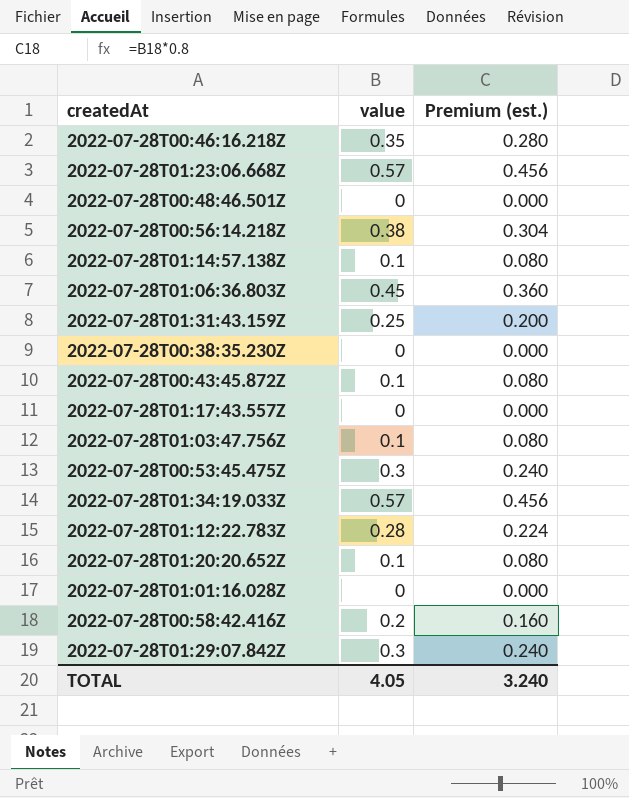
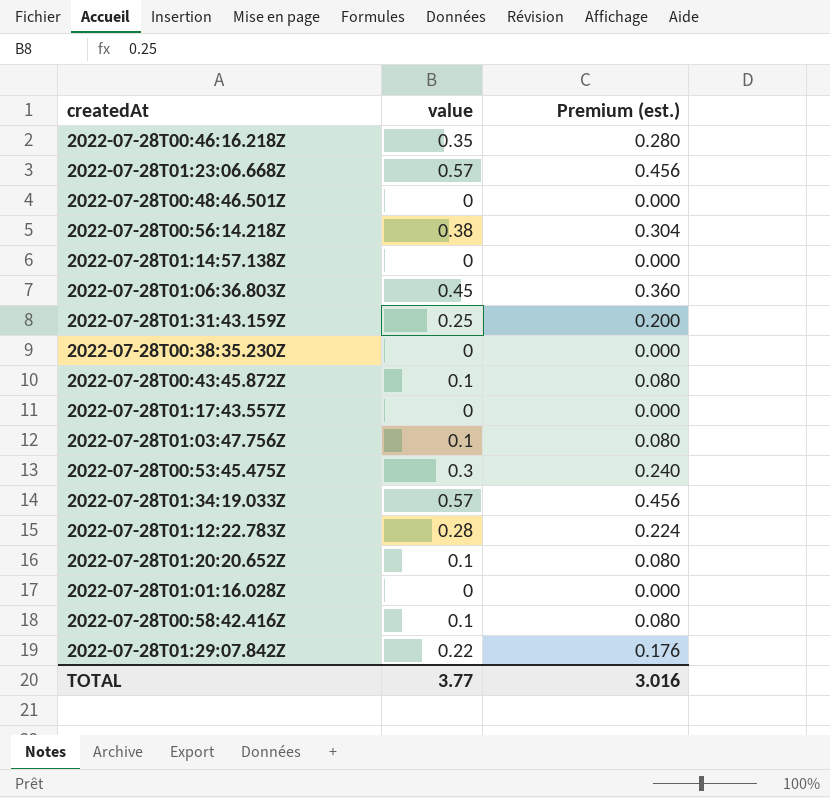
2022-07-28T01:14:57.138Z | value: 0.1 -> 0
2022-07-28T01:14:57.138Z | Premium (est.): 0.080 -> 0.000
2022-07-28T00:58:42.416Z | value: 0.2 -> 0.1
2022-07-28T00:58:42.416Z | Premium (est.): 0.160 -> 0.080
2022-07-28T01:29:07.842Z | value: 0.3 -> 0.22
2022-07-28T01:29:07.842Z | Premium (est.): 0.240 -> 0.176
TOTAL | value: 4.05 -> 3.77
TOTAL | Premium (est.): 3.240 -> 3.016

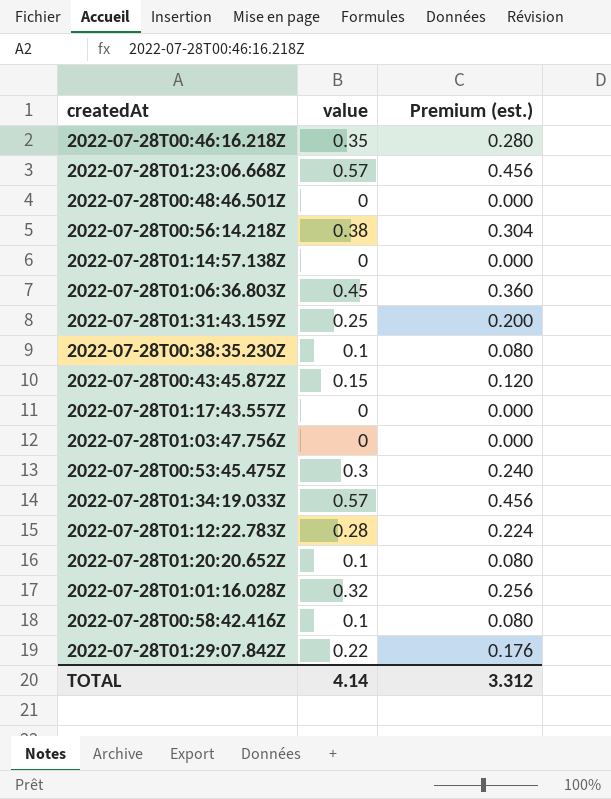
2022-07-28T00:38:35.230Z | value: 0 -> 0.1
2022-07-28T00:38:35.230Z | Premium (est.): 0.000 -> 0.080
2022-07-28T00:43:45.872Z | value: 0.1 -> 0.15
2022-07-28T00:43:45.872Z | Premium (est.): 0.080 -> 0.120
2022-07-28T01:03:47.756Z | value: 0.1 -> 0
2022-07-28T01:03:47.756Z | Premium (est.): 0.080 -> 0.000
2022-07-28T01:01:16.028Z | value: 0 -> 0.32
2022-07-28T01:01:16.028Z | Premium (est.): 0.000 -> 0.256
TOTAL | value: 3.77 -> 4.14
TOTAL | Premium (est.): 3.016 -> 3.312

